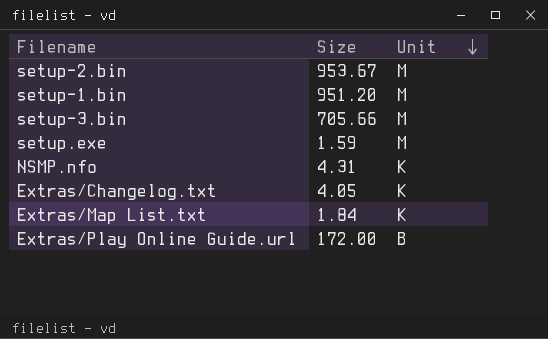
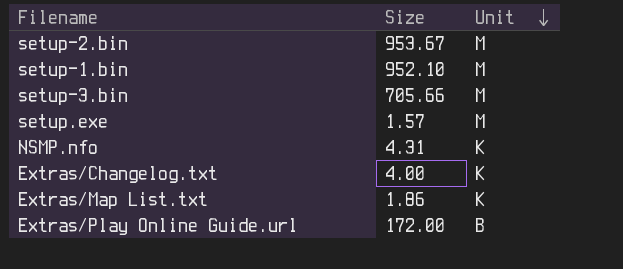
setup-1.bin | Size: 951.20 -> 952.10
setup.exe | Size: 1.59 -> 1.57
Extras/Changelog.txt | Size: 4.05 -> 4.00
Extras/Map List.txt | Size: 1.84 -> 1.86

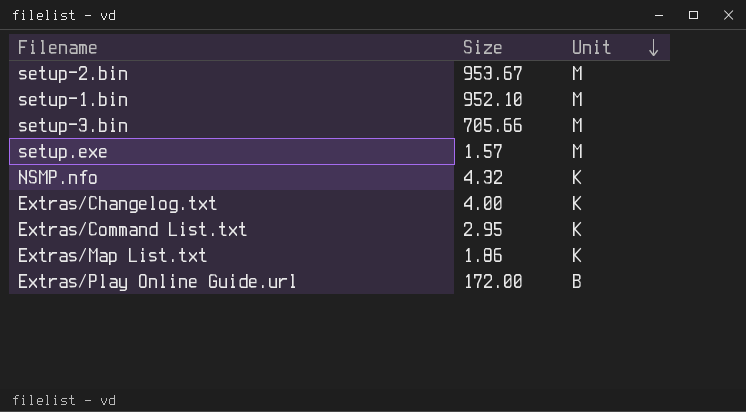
NSMP.nfo | Size: 4.31 -> 4.32
row Extras/Command List.txt: none -> 2.95 | K

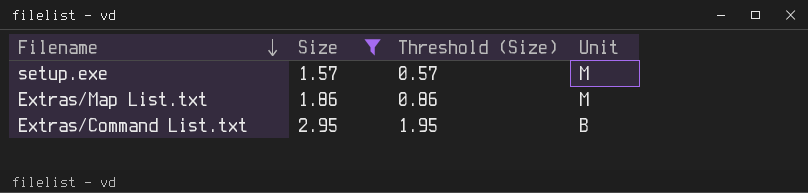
filter: none -> Size <= 2.95
row order: Unit descending -> Filename descending
column Threshold (Size) | formula: none -> [Size] - 1
Extras/Map List.txt | Unit: K -> M
Extras/Command List.txt | Unit: K -> B

